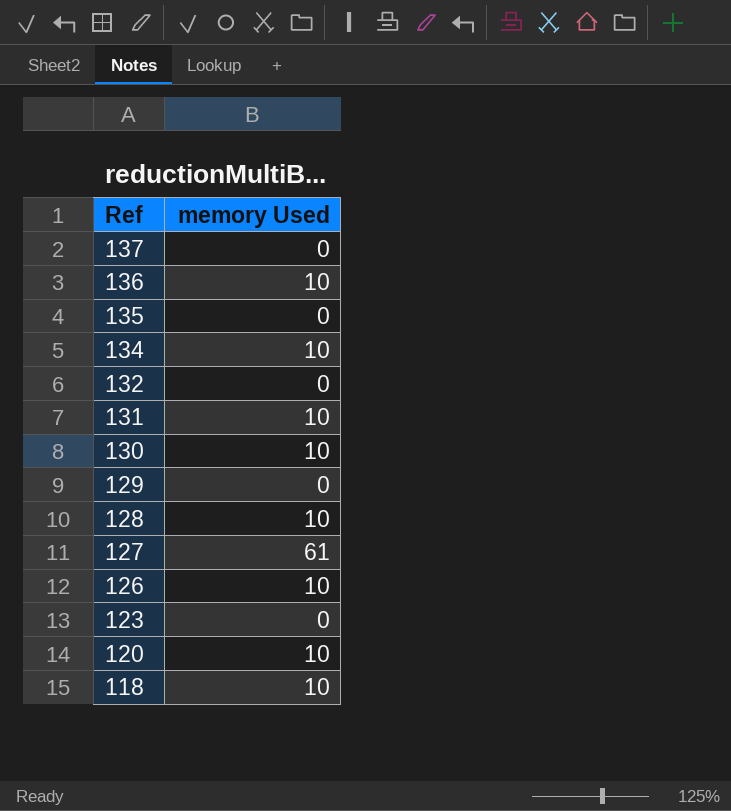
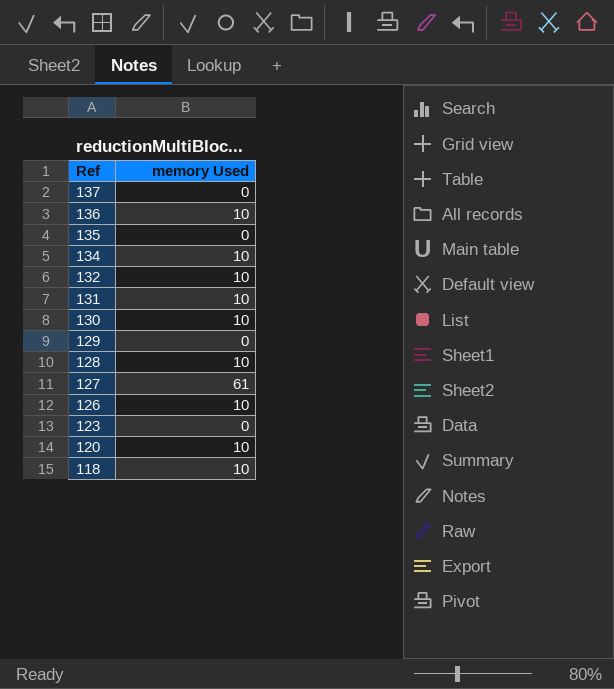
132 | memory Used: 0 -> 10

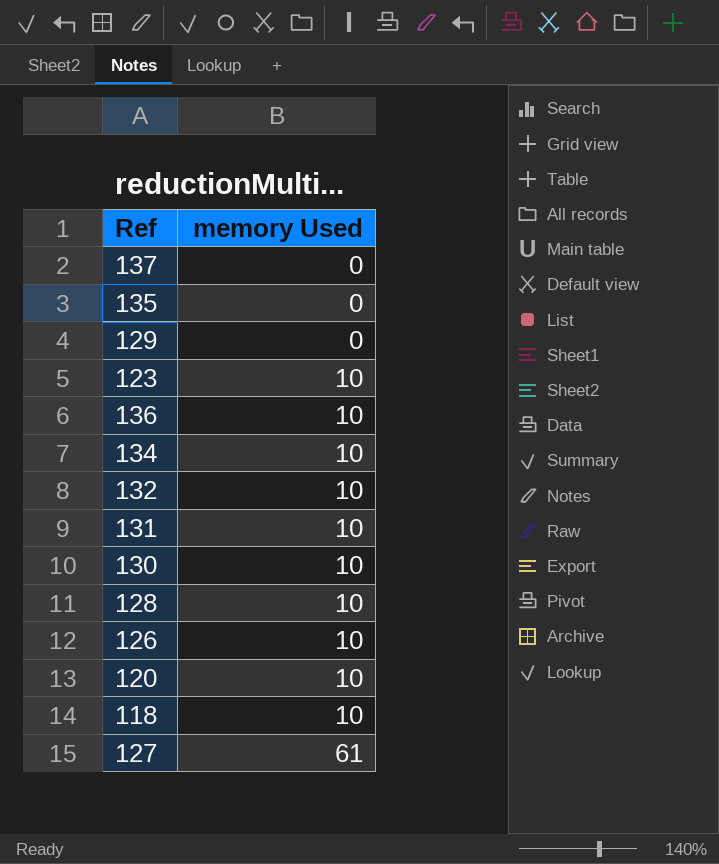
row order: Ref descending -> memory Used ascending
123 | memory Used: 0 -> 10

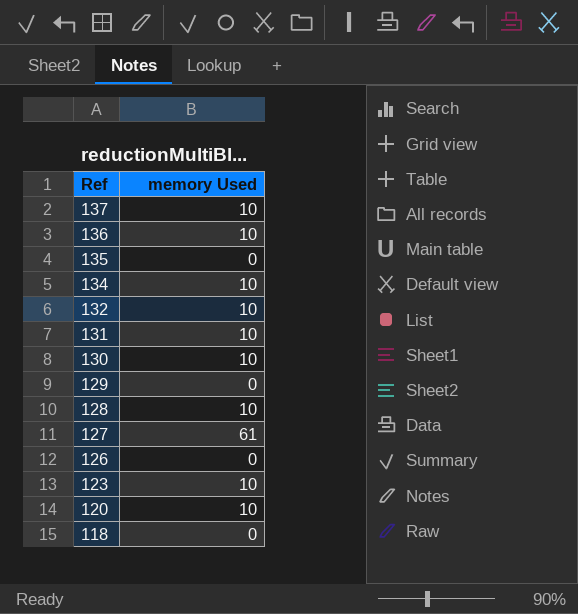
row order: memory Used ascending -> Ref descending
137 | memory Used: 0 -> 10
126 | memory Used: 10 -> 0
118 | memory Used: 10 -> 0

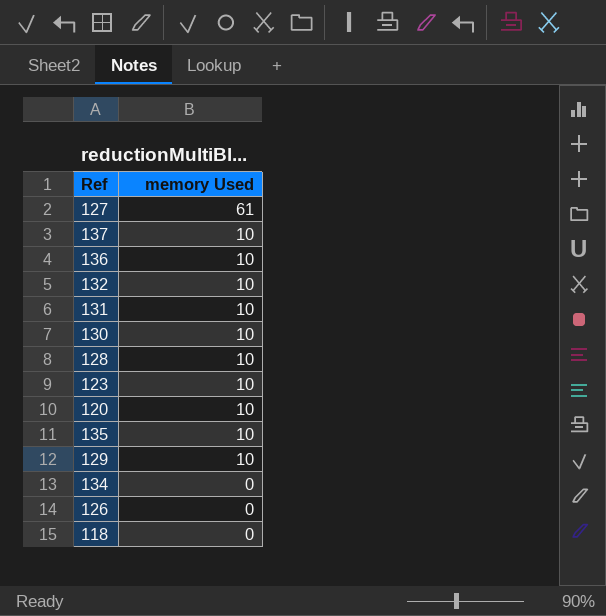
row order: Ref descending -> memory Used descending
135 | memory Used: 0 -> 10
129 | memory Used: 0 -> 10
134 | memory Used: 10 -> 0

